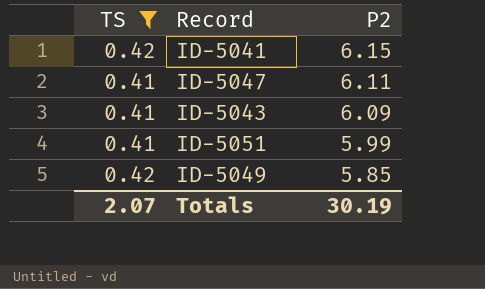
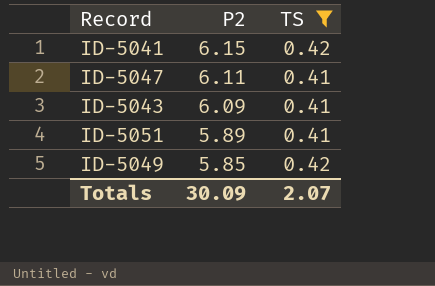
column TS | position: 1 -> 3
ID-5051 | P2: 5.99 -> 5.89
Totals | P2: 30.19 -> 30.09

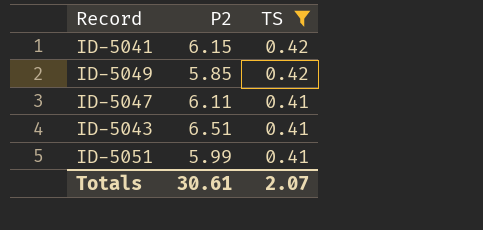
row order: P2 descending -> TS descending
ID-5043 | P2: 6.09 -> 6.51
ID-5051 | P2: 5.89 -> 5.99
Totals | P2: 30.09 -> 30.61

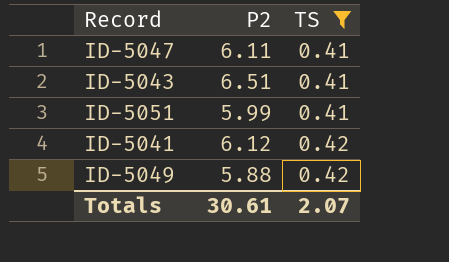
row order: TS descending -> TS ascending
ID-5041 | P2: 6.15 -> 6.12
ID-5049 | P2: 5.85 -> 5.88

